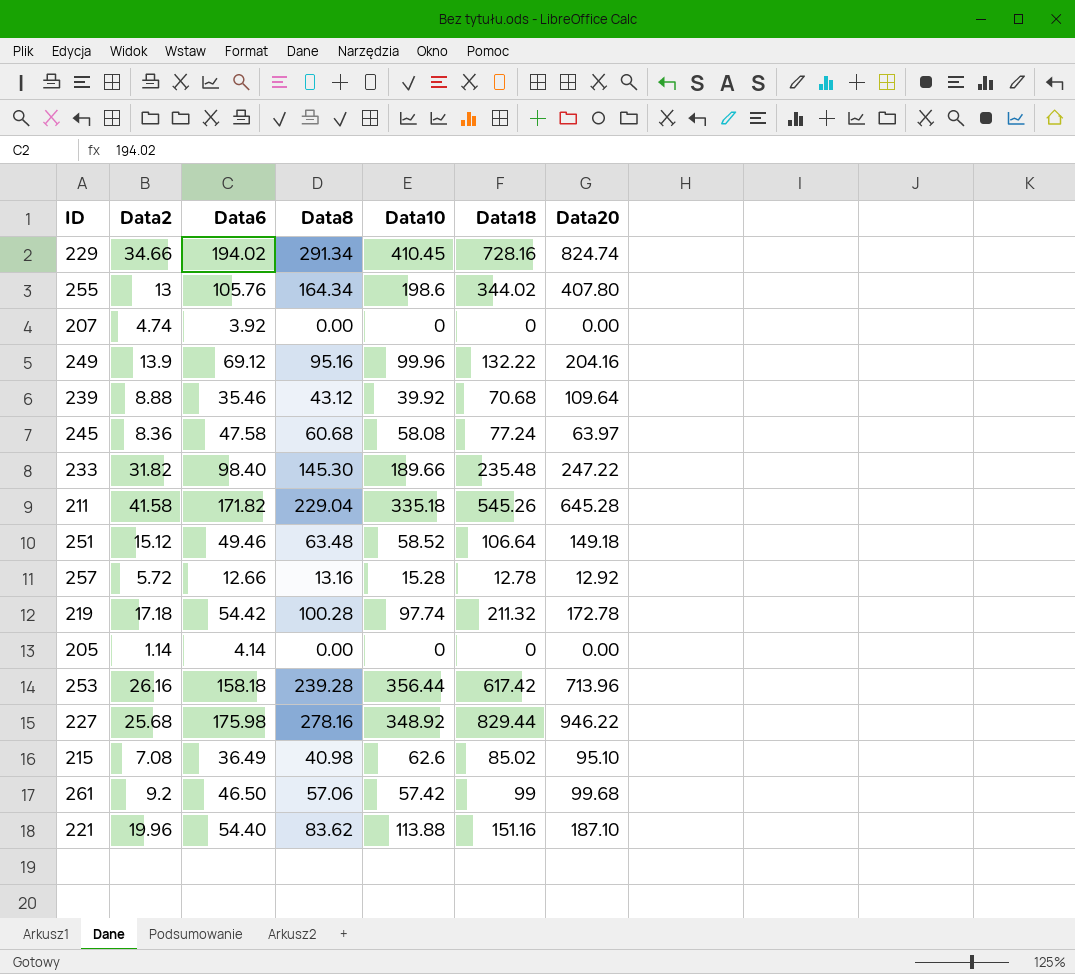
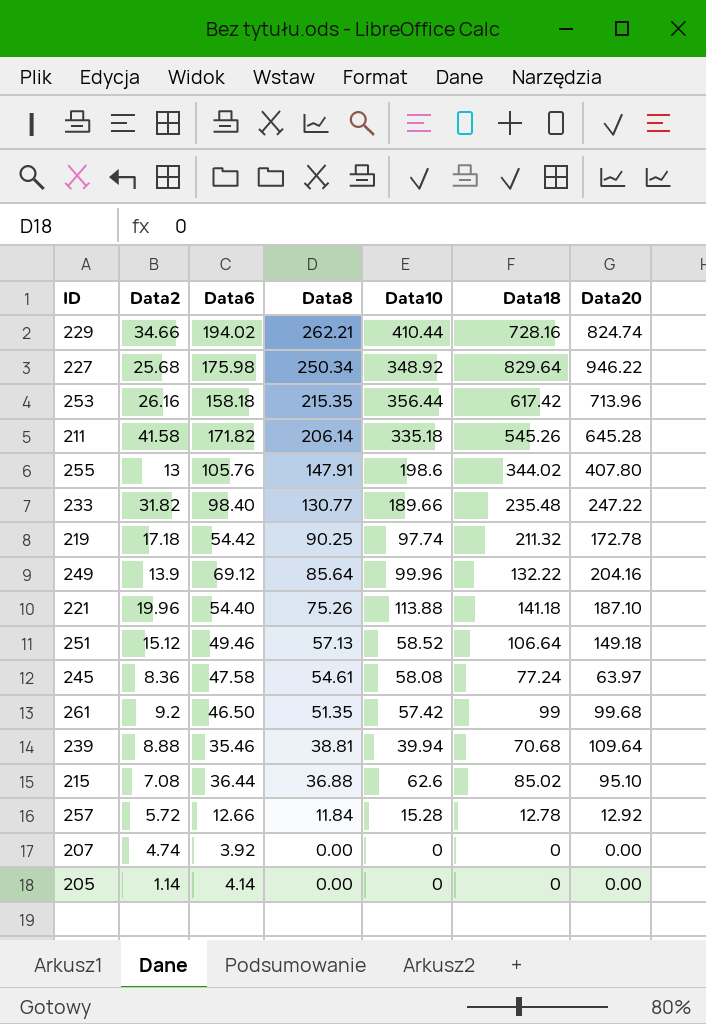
row order: none -> Data8 descending
229 | Data8: 291.34 -> 262.21
229 | Data10: 410.45 -> 410.44
227 | Data8: 278.16 -> 250.34
227 | Data18: 829.44 -> 829.64
253 | Data8: 239.28 -> 215.35
211 | Data8: 229.04 -> 206.14
255 | Data8: 164.34 -> 147.91
233 | Data8: 145.30 -> 130.77
219 | Data8: 100.28 -> 90.25
249 | Data8: 95.16 -> 85.64
221 | Data8: 83.62 -> 75.26
221 | Data18: 151.16 -> 141.18
251 | Data8: 63.48 -> 57.13
245 | Data8: 60.68 -> 54.61
261 | Data8: 57.06 -> 51.35
239 | Data8: 43.12 -> 38.81
239 | Data10: 39.92 -> 39.94
215 | Data6: 36.49 -> 36.44
215 | Data8: 40.98 -> 36.88
257 | Data8: 13.16 -> 11.84

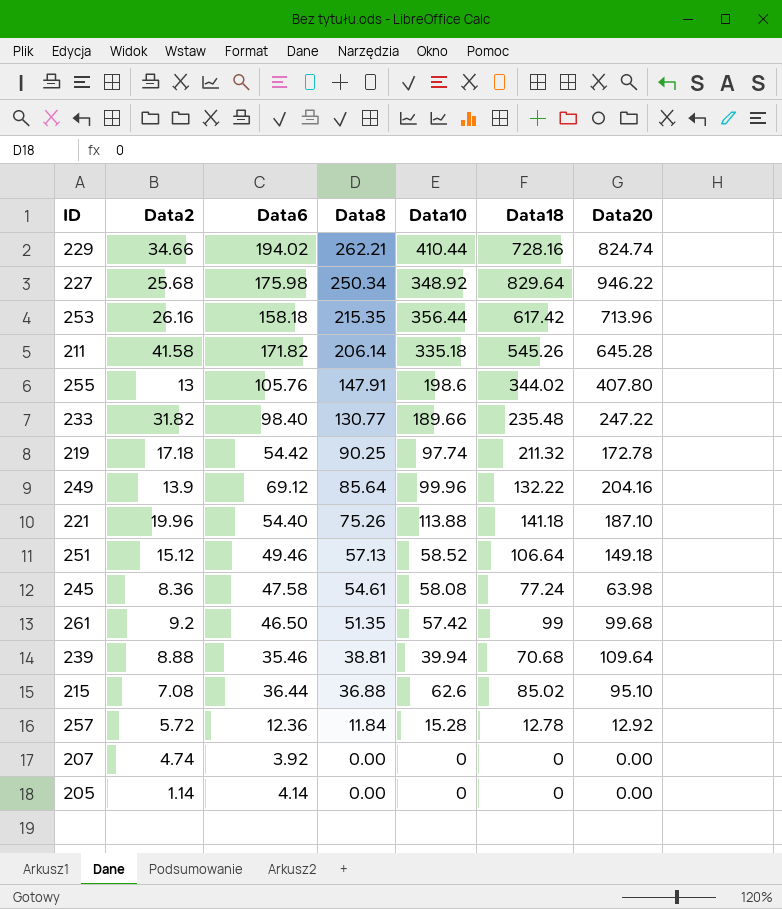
245 | Data20: 63.97 -> 63.98
257 | Data6: 12.66 -> 12.36

